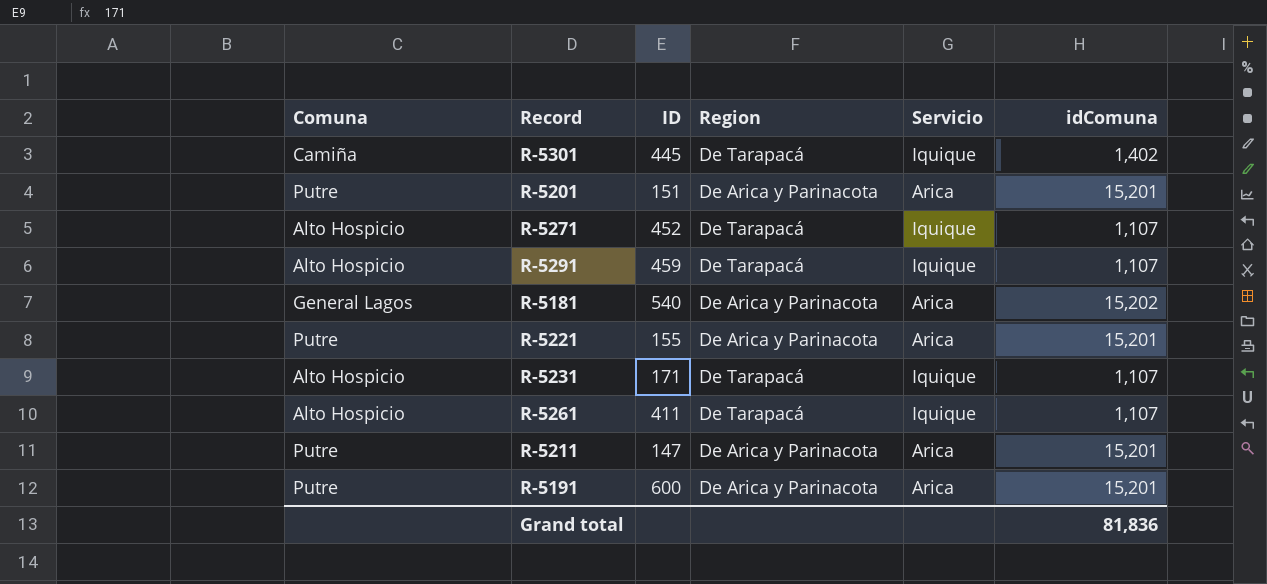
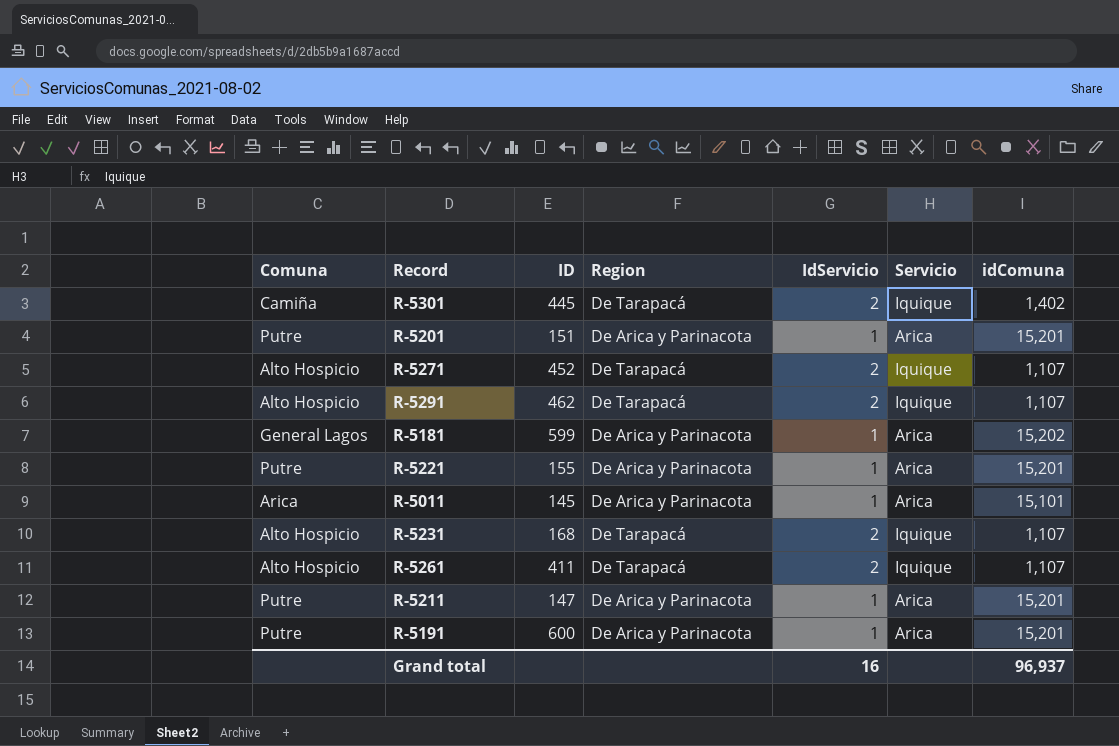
column IdServicio | position: none -> 5
R-5291 | ID: 459 -> 462
R-5181 | ID: 540 -> 599
row R-5011: none -> Arica | 145 | De Arica y Parinacota | 1 | Arica | 15,101
R-5231 | ID: 171 -> 168
Grand total | idComuna: 81,836 -> 96,937

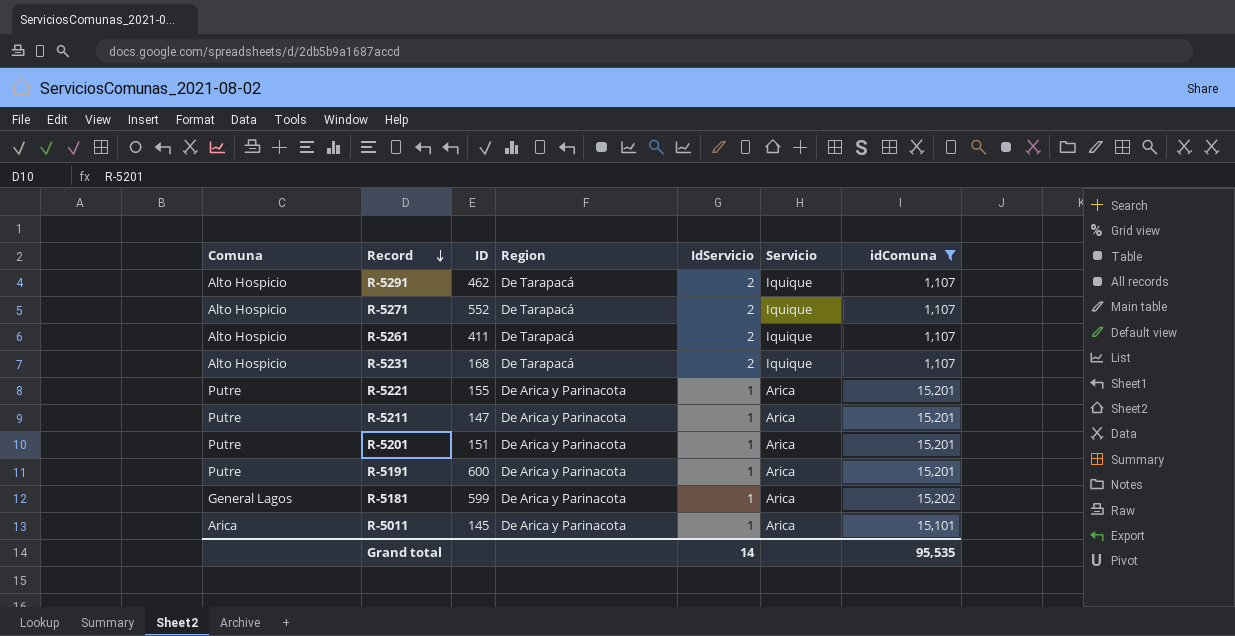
filter: none -> idComuna != 1,402
row order: none -> Record descending
R-5271 | ID: 452 -> 552
Grand total | IdServicio: 16 -> 14
Grand total | idComuna: 96,937 -> 95,535

